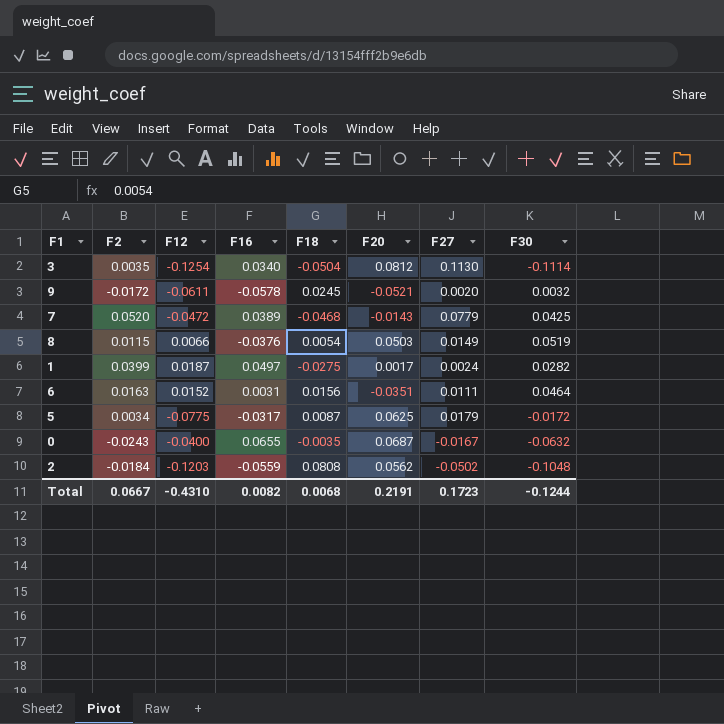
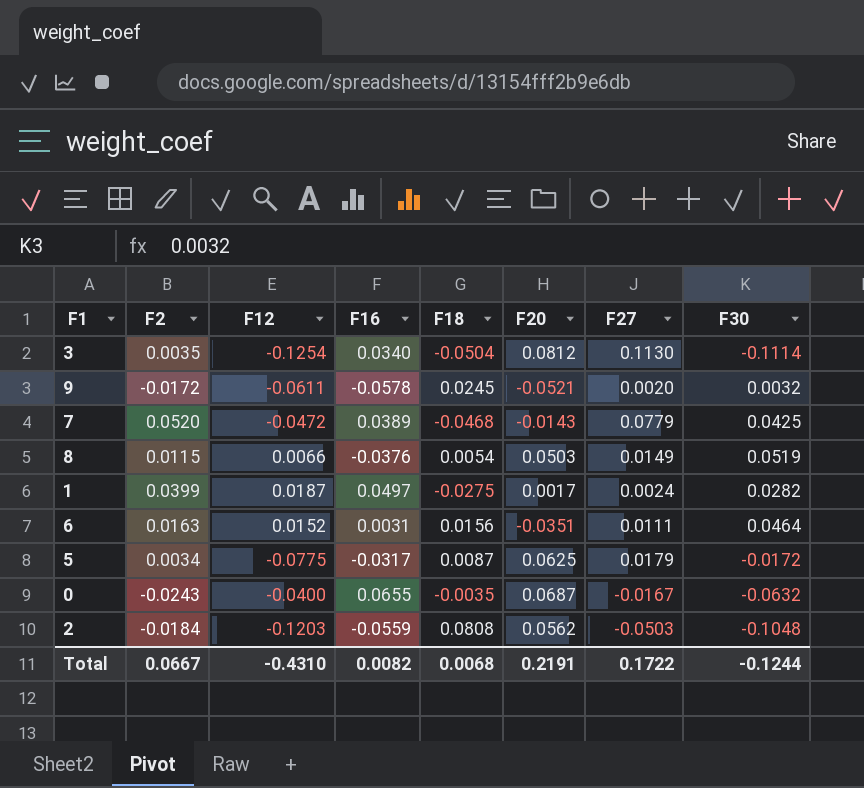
2 | F27: -0.0502 -> -0.0503
Total | F27: 0.1723 -> 0.1722

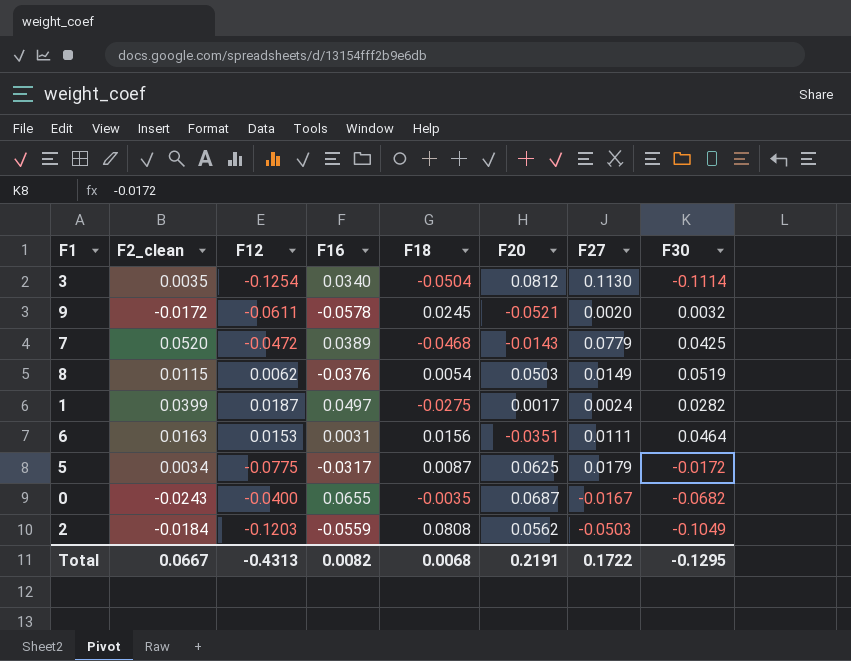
column name: F2 -> F2_clean
8 | F12: 0.0066 -> 0.0062
6 | F12: 0.0152 -> 0.0153
0 | F30: -0.0632 -> -0.0682
2 | F30: -0.1048 -> -0.1049
Total | F12: -0.4310 -> -0.4313
Total | F30: -0.1244 -> -0.1295

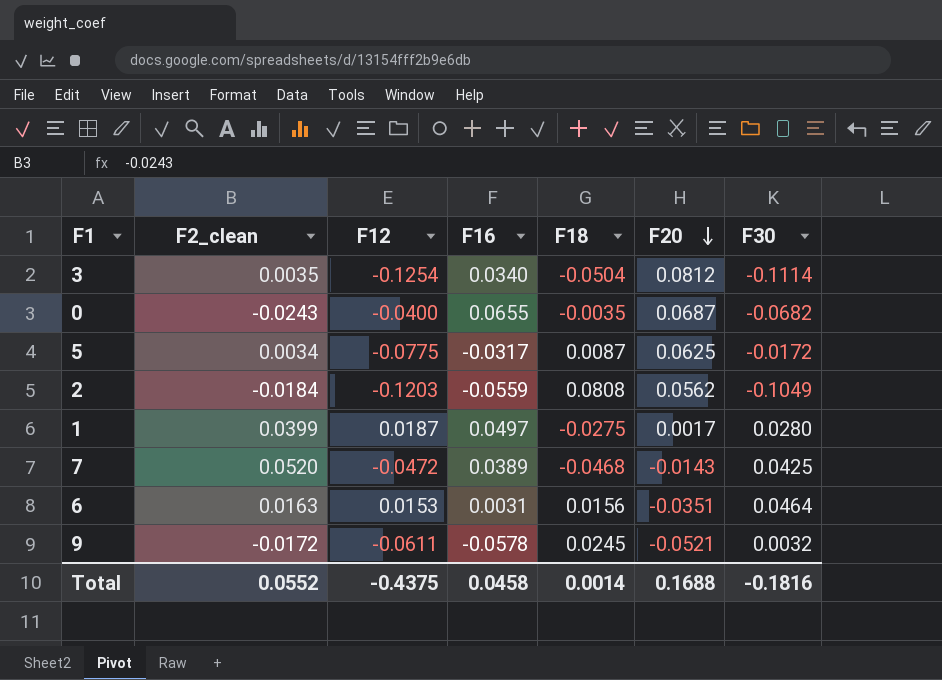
row order: none -> F20 descending
column F27 | position: 7 -> none
row 8: 0.0115 | 0.0062 | -0.0376 | 0.0054 | 0.0503 | 0.0149 | 0.0519 -> none
1 | F30: 0.0282 -> 0.0280
Total | F2_clean: 0.0667 -> 0.0552
Total | F12: -0.4313 -> -0.4375
Total | F16: 0.0082 -> 0.0458
Total | F18: 0.0068 -> 0.0014
Total | F20: 0.2191 -> 0.1688
Total | F30: -0.1295 -> -0.1816

